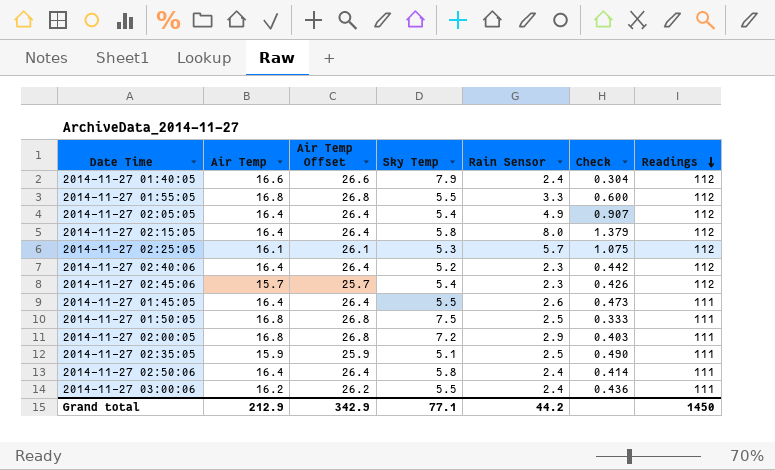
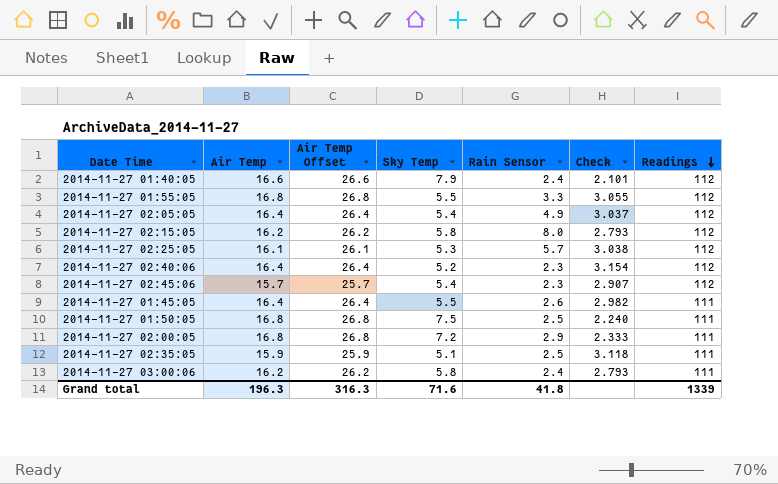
column Check | formula: [Rain Sensor] / [Sky Temp] -> [Air Temp] / [Sky Temp]
row 2014-11-27 02:50:06: 16.4 | 26.4 | 5.8 | 2.4 | 0.414 | 111 -> none
2014-11-27 02:15:05 | Air Temp: 16.4 -> 16.2
2014-11-27 02:15:05 | Air Temp Offset: 26.4 -> 26.2
2014-11-27 03:00:06 | Sky Temp: 5.5 -> 5.8
Grand total | Air Temp: 212.9 -> 196.3
Grand total | Air Temp Offset: 342.9 -> 316.3
Grand total | Sky Temp: 77.1 -> 71.6
Grand total | Rain Sensor: 44.2 -> 41.8
Grand total | Readings: 1450 -> 1339

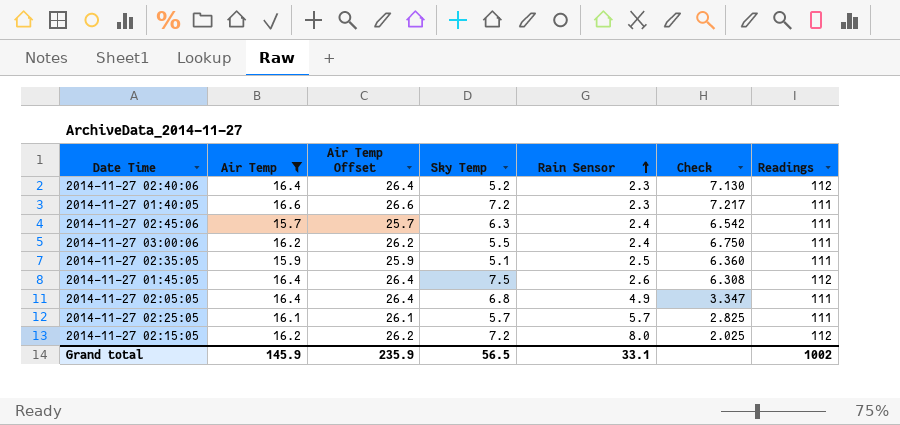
filter: none -> Air Temp != 16.8
row order: Readings descending -> Rain Sensor ascending
column Check | formula: [Air Temp] / [Sky Temp] -> [Air Temp] / [Rain Sensor]
2014-11-27 01:40:05 | Sky Temp: 7.9 -> 7.2
2014-11-27 01:40:05 | Rain Sensor: 2.4 -> 2.3
2014-11-27 01:40:05 | Readings: 112 -> 111
2014-11-27 02:45:06 | Sky Temp: 5.4 -> 6.3
2014-11-27 02:45:06 | Rain Sensor: 2.3 -> 2.4
2014-11-27 02:45:06 | Readings: 112 -> 111
2014-11-27 03:00:06 | Sky Temp: 5.8 -> 5.5
2014-11-27 01:45:05 | Sky Temp: 5.5 -> 7.5
2014-11-27 01:45:05 | Readings: 111 -> 112
2014-11-27 02:05:05 | Sky Temp: 5.4 -> 6.8
2014-11-27 02:05:05 | Readings: 112 -> 111
2014-11-27 02:25:05 | Sky Temp: 5.3 -> 5.7
2014-11-27 02:25:05 | Readings: 112 -> 111
2014-11-27 02:15:05 | Sky Temp: 5.8 -> 7.2
Grand total | Air Temp: 196.3 -> 145.9
Grand total | Air Temp Offset: 316.3 -> 235.9
Grand total | Sky Temp: 71.6 -> 56.5
Grand total | Rain Sensor: 41.8 -> 33.1
Grand total | Readings: 1339 -> 1002

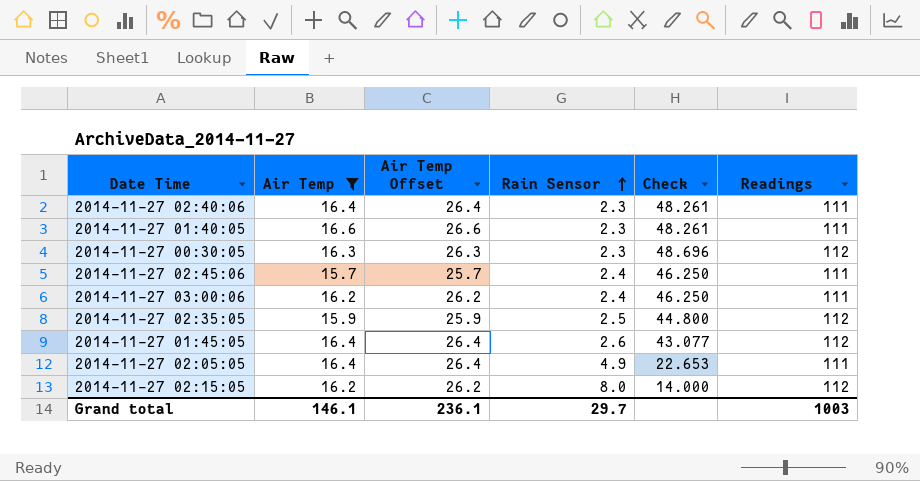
column Sky Temp | position: 4 -> none
column Check | formula: [Air Temp] / [Rain Sensor] -> [Readings] / [Rain Sensor]
row 2014-11-27 02:25:05: 16.1 | 26.1 | 5.7 | 5.7 | 2.825 | 111 -> none
2014-11-27 02:40:06 | Readings: 112 -> 111
row 2014-11-27 00:30:05: none -> 16.3 | 26.3 | 2.3 | 48.696 | 112
2014-11-27 02:35:05 | Readings: 111 -> 112
Grand total | Air Temp: 145.9 -> 146.1
Grand total | Air Temp Offset: 235.9 -> 236.1
Grand total | Rain Sensor: 33.1 -> 29.7
Grand total | Readings: 1002 -> 1003

